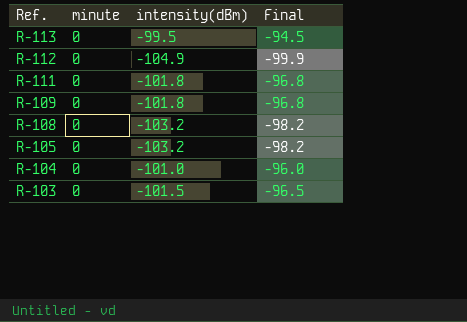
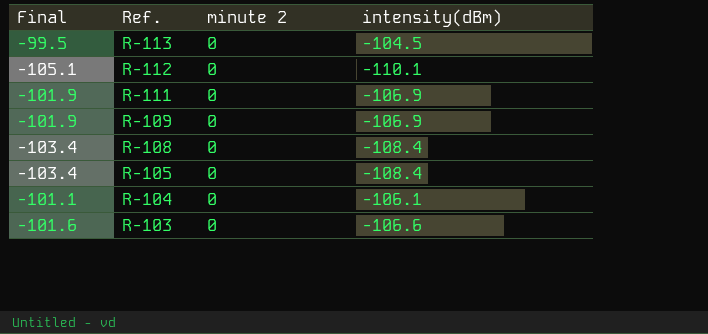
column Final | position: 4 -> 1
column name: minute -> minute 2
R-113 | Final: -94.5 -> -99.5
R-113 | intensity(dBm): -99.5 -> -104.5
R-112 | Final: -99.9 -> -105.1
R-112 | intensity(dBm): -104.9 -> -110.1
R-111 | Final: -96.8 -> -101.9
R-111 | intensity(dBm): -101.8 -> -106.9
R-109 | Final: -96.8 -> -101.9
R-109 | intensity(dBm): -101.8 -> -106.9
R-108 | Final: -98.2 -> -103.4
R-108 | intensity(dBm): -103.2 -> -108.4
R-105 | Final: -98.2 -> -103.4
R-105 | intensity(dBm): -103.2 -> -108.4
R-104 | Final: -96.0 -> -101.1
R-104 | intensity(dBm): -101.0 -> -106.1
R-103 | Final: -96.5 -> -101.6
R-103 | intensity(dBm): -101.5 -> -106.6

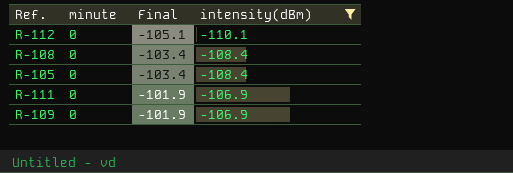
filter: none -> intensity(dBm) <= -106.9
row order: Ref. descending -> Final ascending
column name: minute 2 -> minute
column Final | position: 1 -> 3

